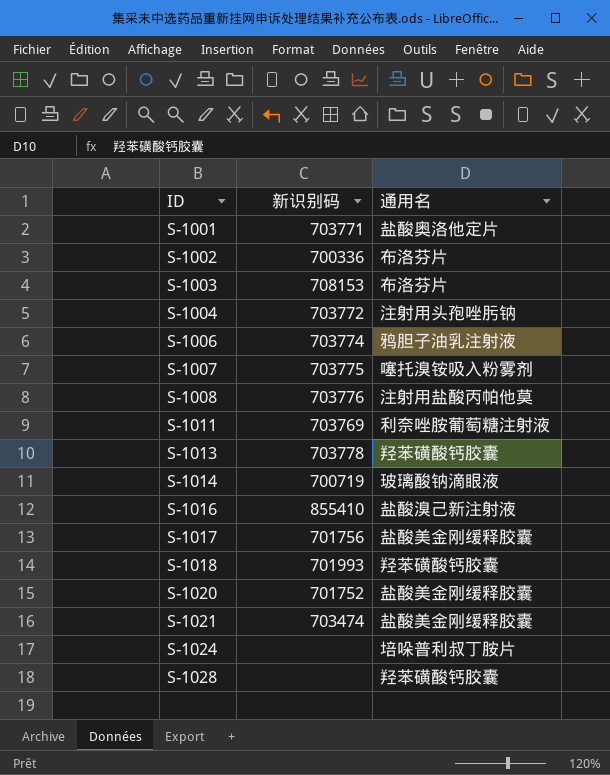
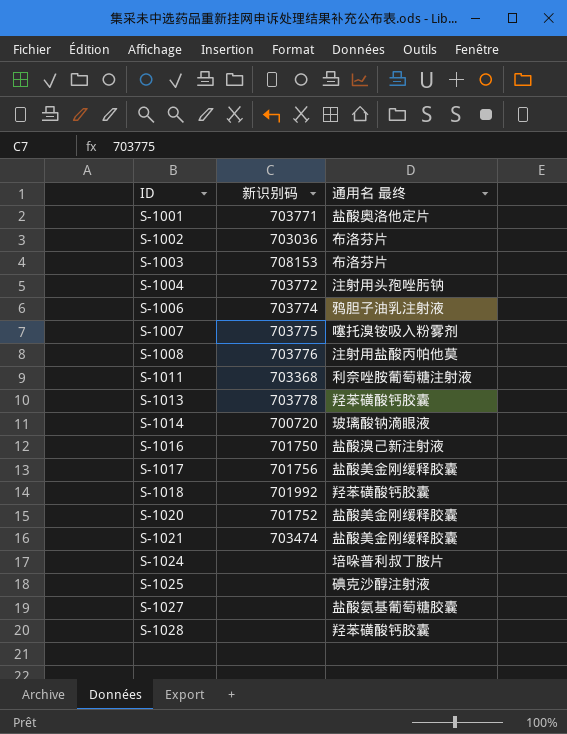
column name: 通用名 -> 通用名 最终
S-1002 | 新识别码: 700336 -> 703036
S-1011 | 新识别码: 703769 -> 703368
S-1014 | 新识别码: 700719 -> 700720
S-1016 | 新识别码: 855410 -> 701750
S-1018 | 新识别码: 701993 -> 701992
row S-1025: none -> none | 碘克沙醇注射液
row S-1027: none -> none | 盐酸氨基葡萄糖胶囊

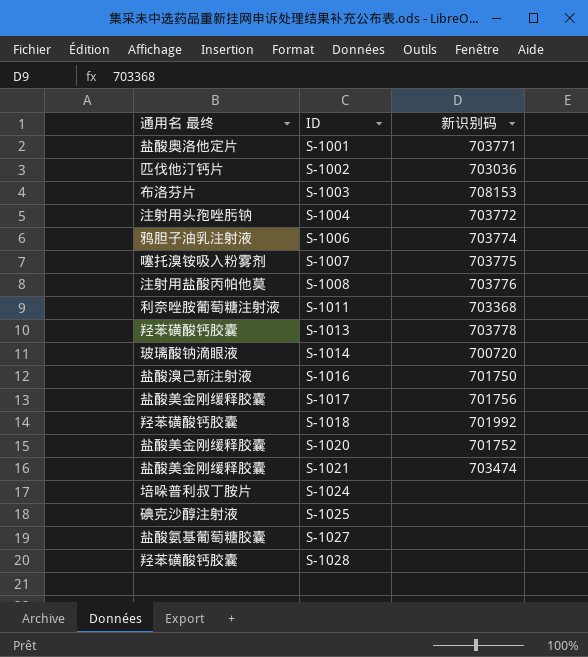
column 通用名 最终 | position: 3 -> 1
S-1002 | 通用名 最终: 布洛芬片 -> 匹伐他汀钙片

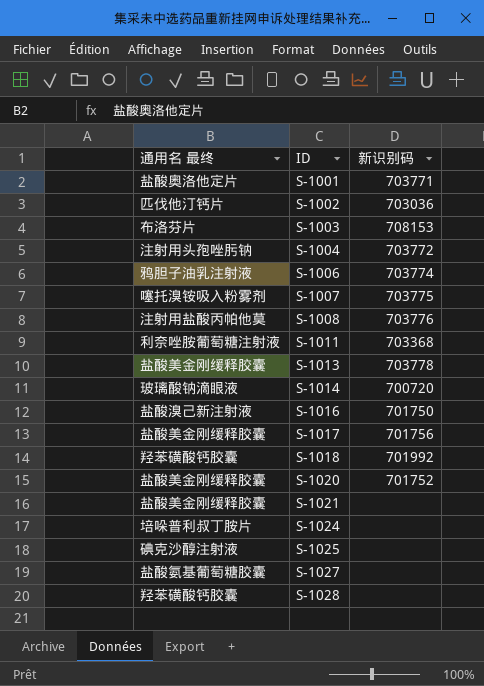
S-1013 | 通用名 最终: 羟苯磺酸钙胶囊 -> 盐酸美金刚缓释胶囊
S-1021 | 新识别码: 703474 -> none

